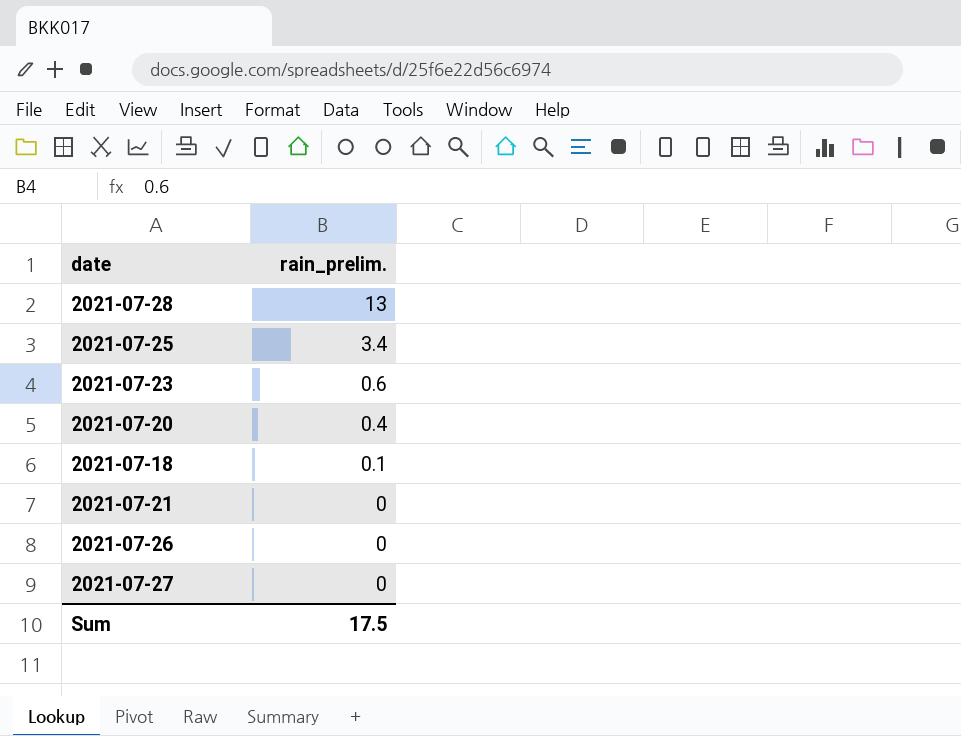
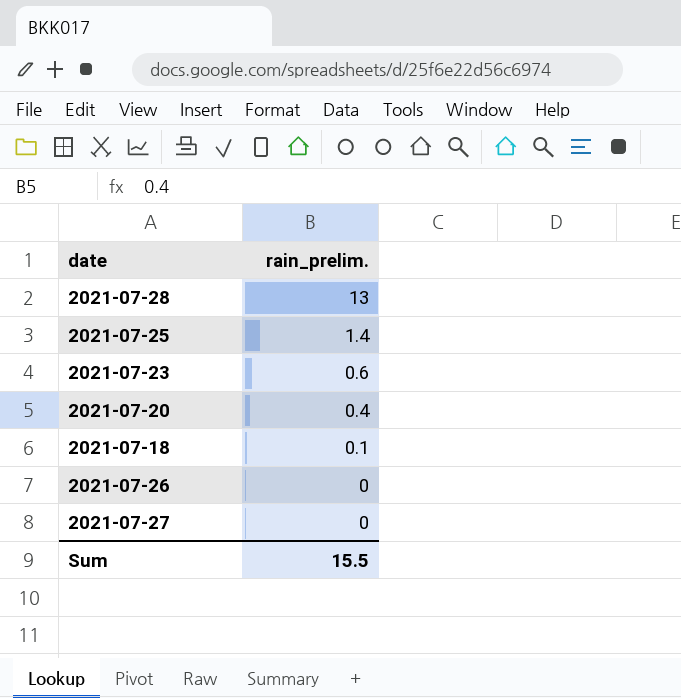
row 2021-07-21: 0 -> none
2021-07-25 | rain_prelim.: 3.4 -> 1.4
Sum | rain_prelim.: 17.5 -> 15.5

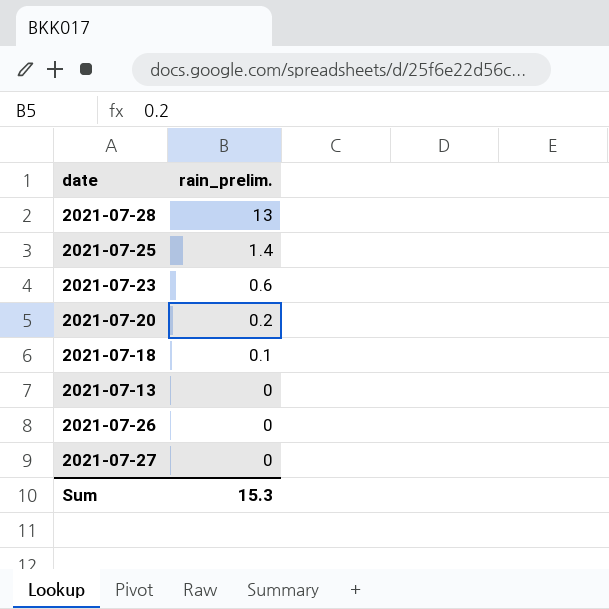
2021-07-20 | rain_prelim.: 0.4 -> 0.2
row 2021-07-13: none -> 0
Sum | rain_prelim.: 15.5 -> 15.3

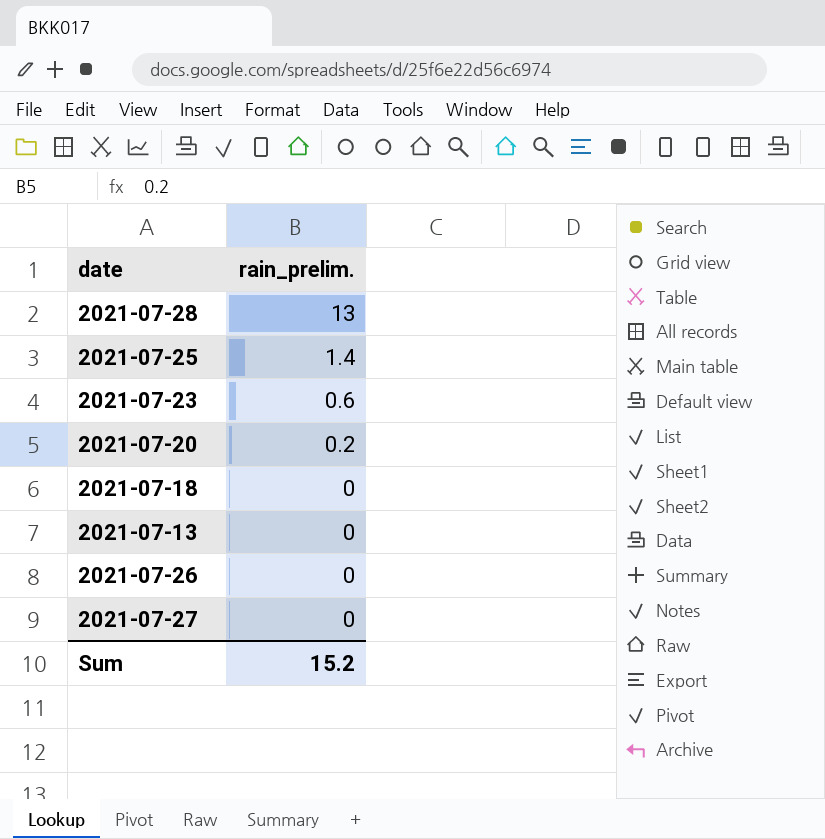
2021-07-18 | rain_prelim.: 0.1 -> 0
Sum | rain_prelim.: 15.3 -> 15.2

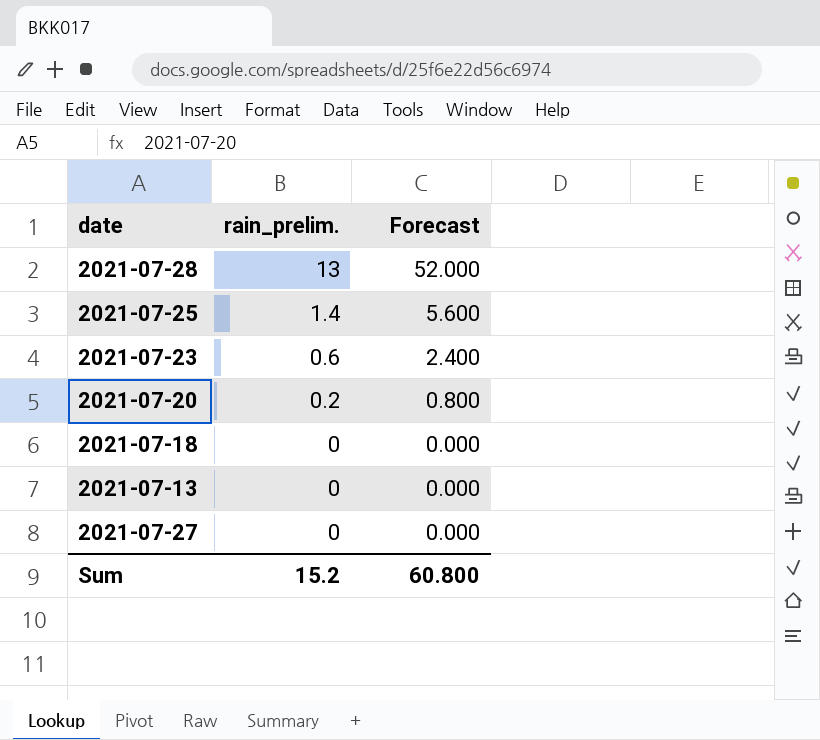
column Forecast | formula: none -> [rain_prelim.] * 4
row 2021-07-26: 0 -> none

